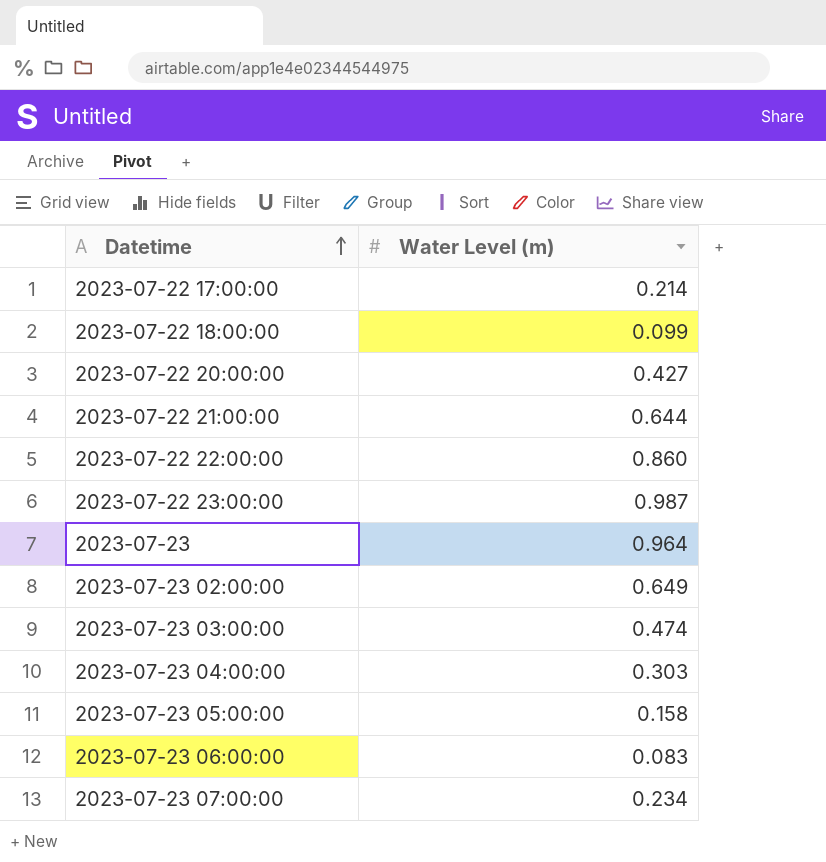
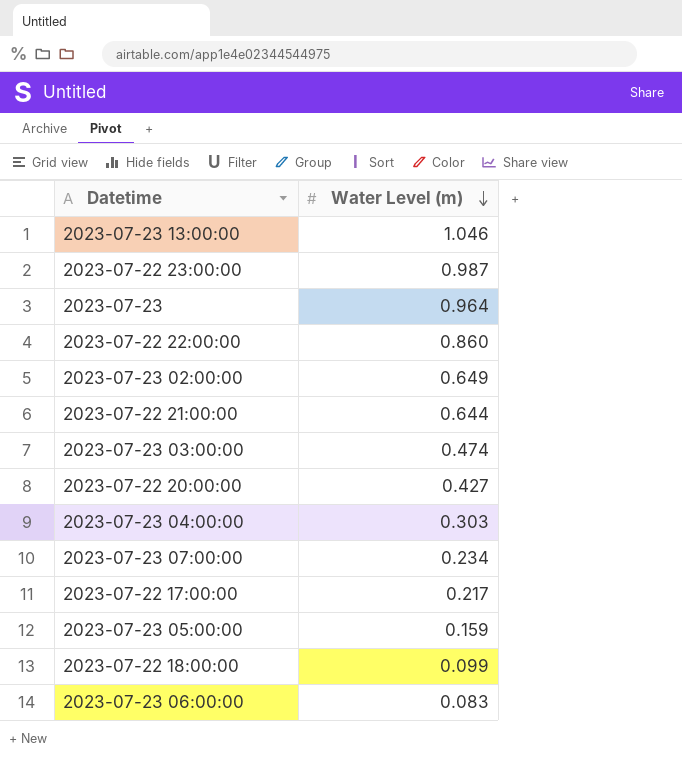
row order: Datetime ascending -> Water Level (m) descending
row 2023-07-23 13:00:00: none -> 1.046
2023-07-22 17:00:00 | Water Level (m): 0.214 -> 0.217
2023-07-23 05:00:00 | Water Level (m): 0.158 -> 0.159

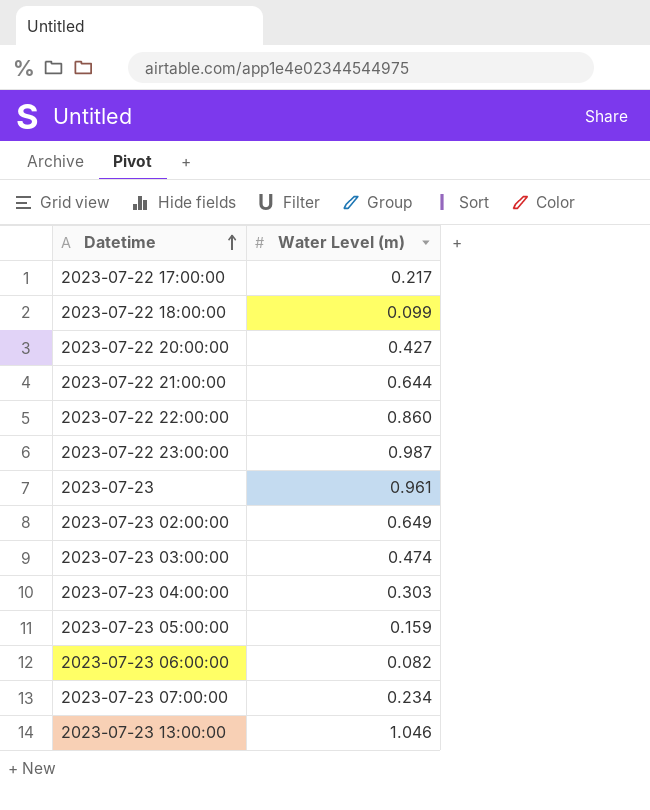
row order: Water Level (m) descending -> Datetime ascending
2023-07-23 | Water Level (m): 0.964 -> 0.961
2023-07-23 06:00:00 | Water Level (m): 0.083 -> 0.082

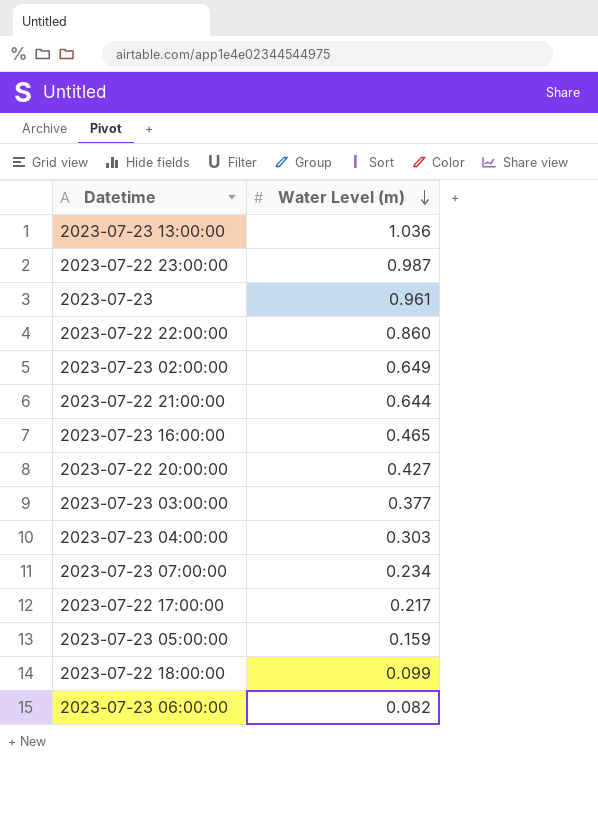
row order: Datetime ascending -> Water Level (m) descending
2023-07-23 13:00:00 | Water Level (m): 1.046 -> 1.036
row 2023-07-23 16:00:00: none -> 0.465
2023-07-23 03:00:00 | Water Level (m): 0.474 -> 0.377

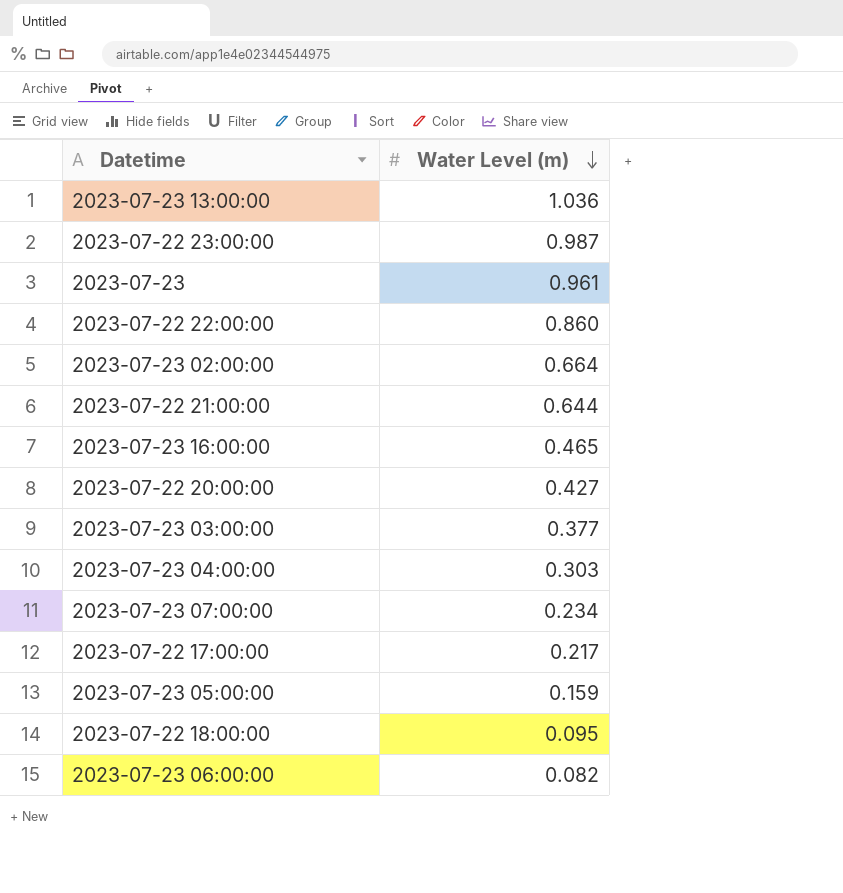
2023-07-23 02:00:00 | Water Level (m): 0.649 -> 0.664
2023-07-22 18:00:00 | Water Level (m): 0.099 -> 0.095

